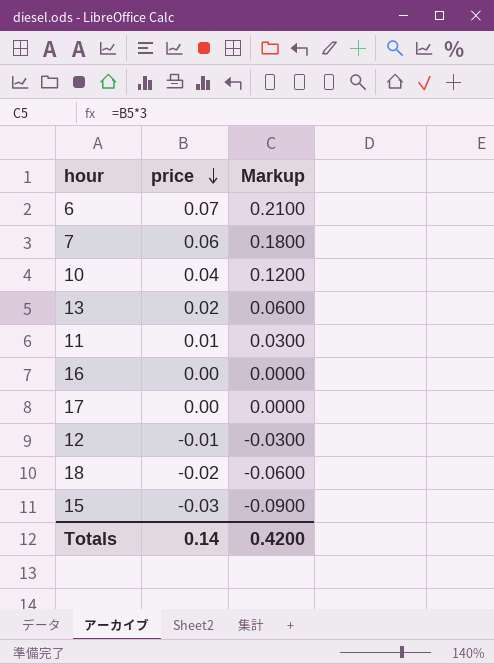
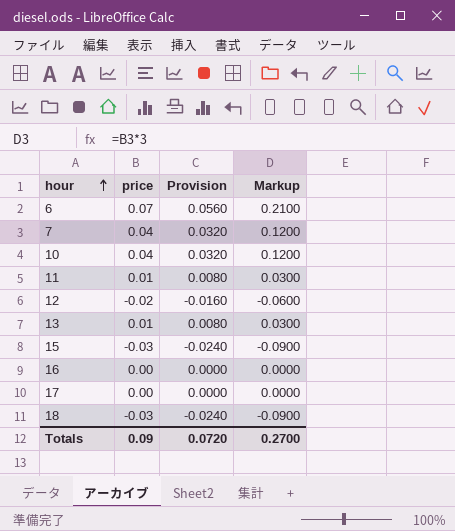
row order: price descending -> hour ascending
column Provision | formula: none -> [price] * 0.8
7 | price: 0.06 -> 0.04
7 | Markup: 0.1800 -> 0.1200
12 | price: -0.01 -> -0.02
12 | Markup: -0.0300 -> -0.0600
13 | price: 0.02 -> 0.01
13 | Markup: 0.0600 -> 0.0300
18 | price: -0.02 -> -0.03
18 | Markup: -0.0600 -> -0.0900
Totals | price: 0.14 -> 0.09
Totals | Markup: 0.4200 -> 0.2700

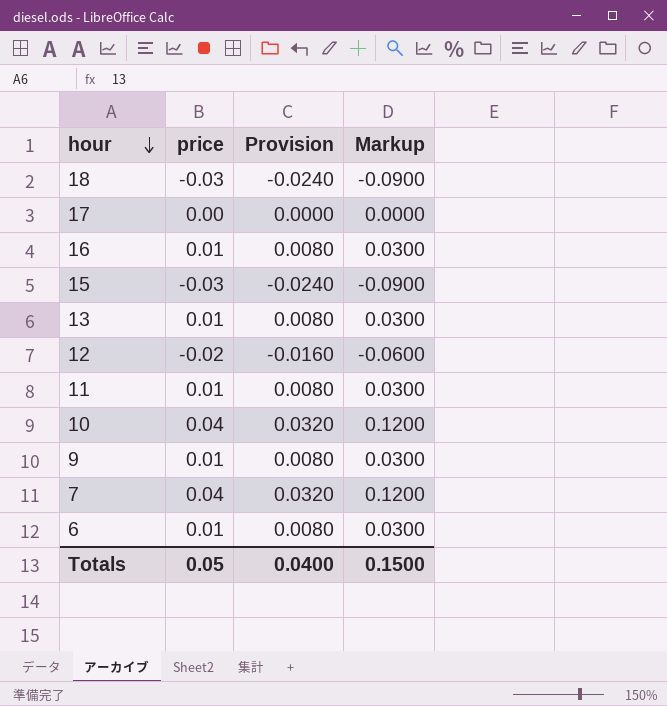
row order: hour ascending -> hour descending
16 | price: 0.00 -> 0.01
16 | Provision: 0.0000 -> 0.0080
16 | Markup: 0.0000 -> 0.0300
row 9: none -> 0.01 | 0.0080 | 0.0300
6 | price: 0.07 -> 0.01
6 | Provision: 0.0560 -> 0.0080
6 | Markup: 0.2100 -> 0.0300
Totals | price: 0.09 -> 0.05
Totals | Provision: 0.0720 -> 0.0400
Totals | Markup: 0.2700 -> 0.1500

